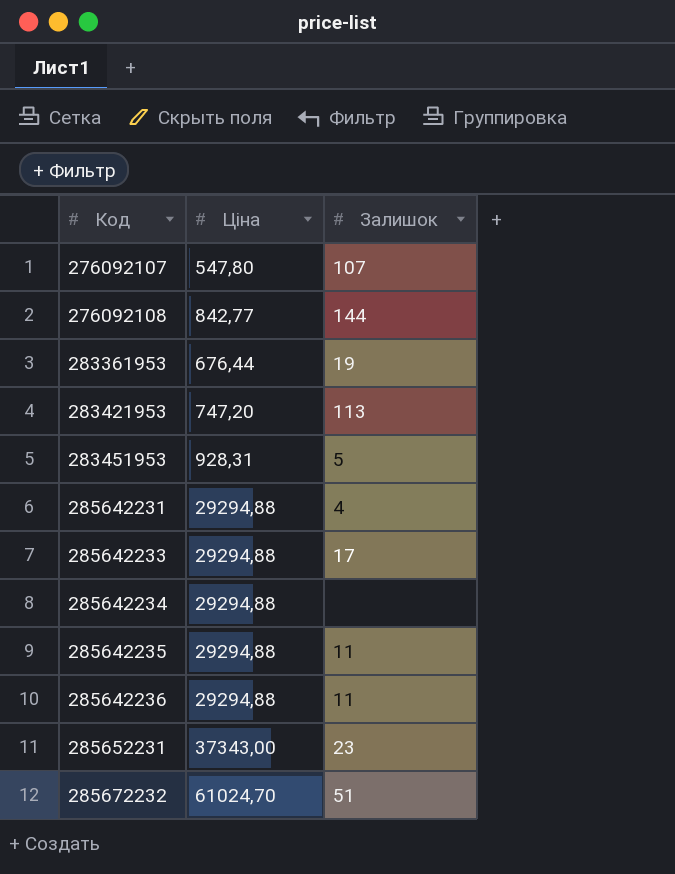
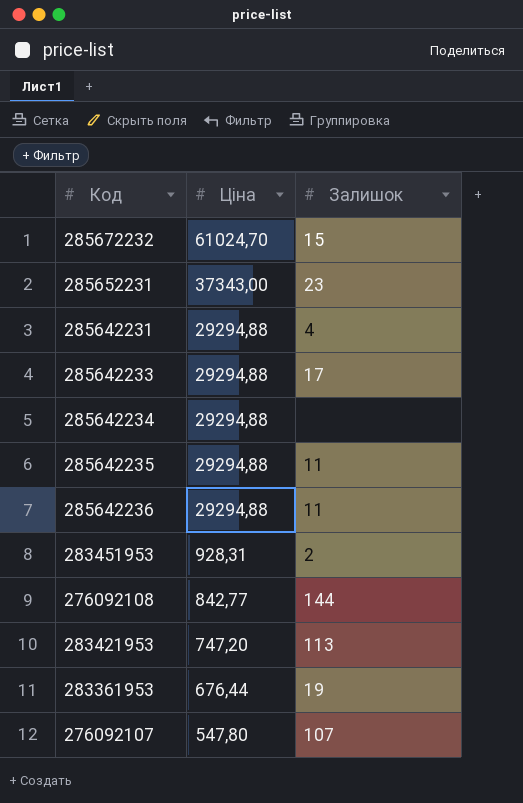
row order: Код ascending -> Ціна descending
285672232 | Залишок: 51 -> 15
283451953 | Залишок: 5 -> 2

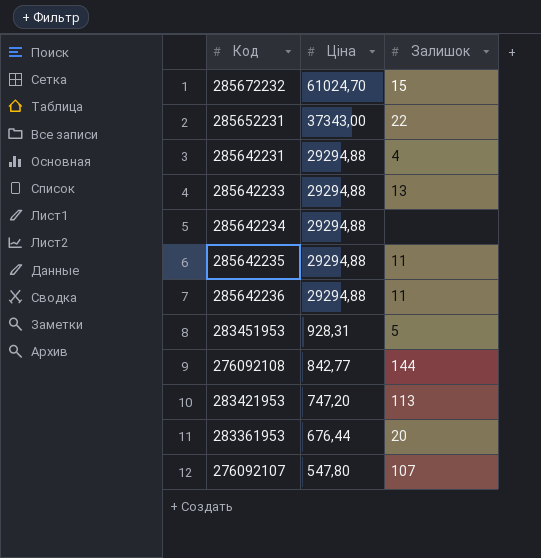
285652231 | Залишок: 23 -> 22
285642233 | Залишок: 17 -> 13
283451953 | Залишок: 2 -> 5
283361953 | Залишок: 19 -> 20

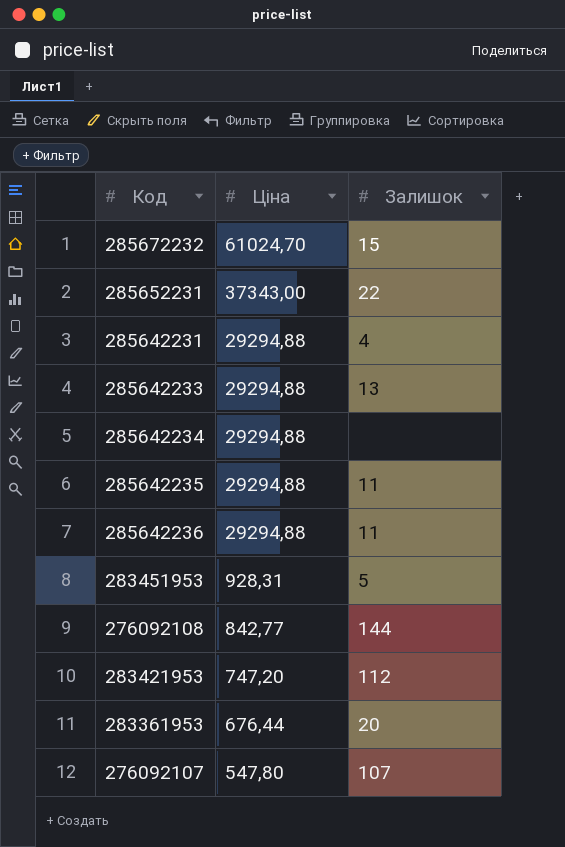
283421953 | Залишок: 113 -> 112

